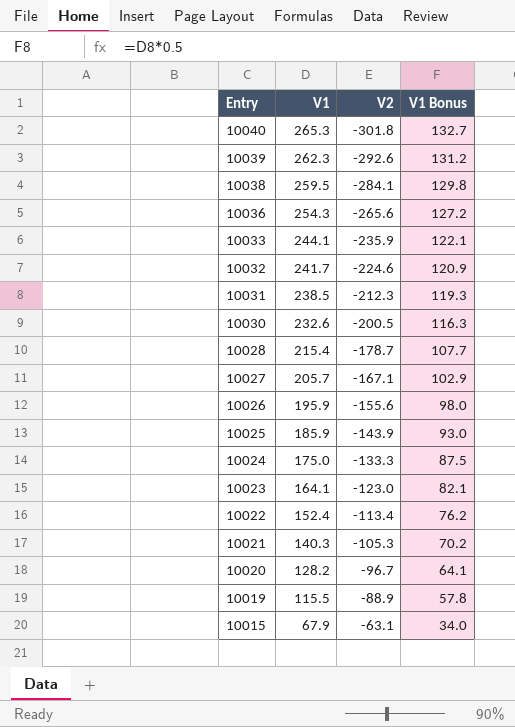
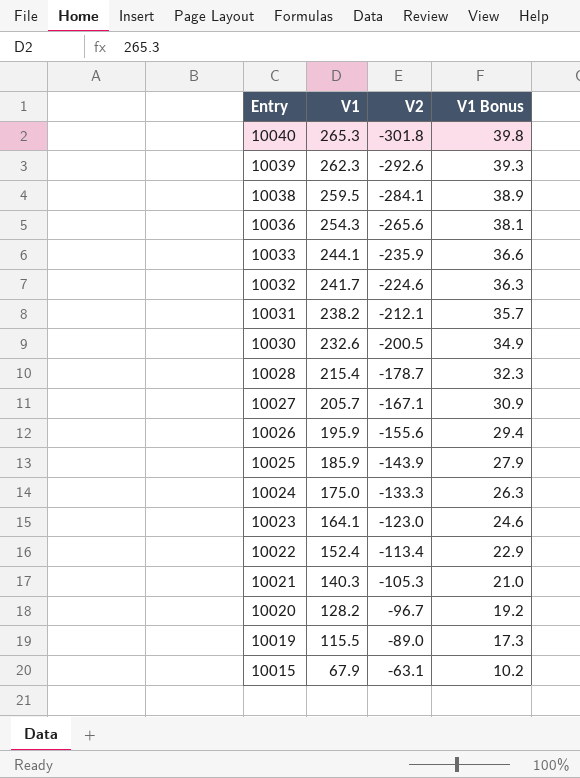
column V1 Bonus | formula: [V1] * 0.5 -> [V1] * 0.15
10031 | V1: 238.5 -> 238.2
10031 | V2: -212.3 -> -212.1
10019 | V2: -88.9 -> -89.0

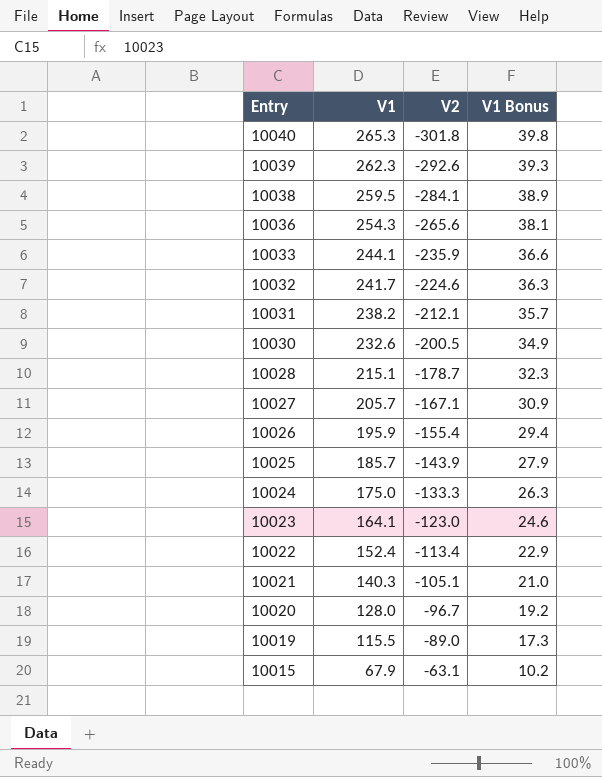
10028 | V1: 215.4 -> 215.1
10026 | V2: -155.6 -> -155.4
10025 | V1: 185.9 -> 185.7
10021 | V2: -105.3 -> -105.1
10020 | V1: 128.2 -> 128.0

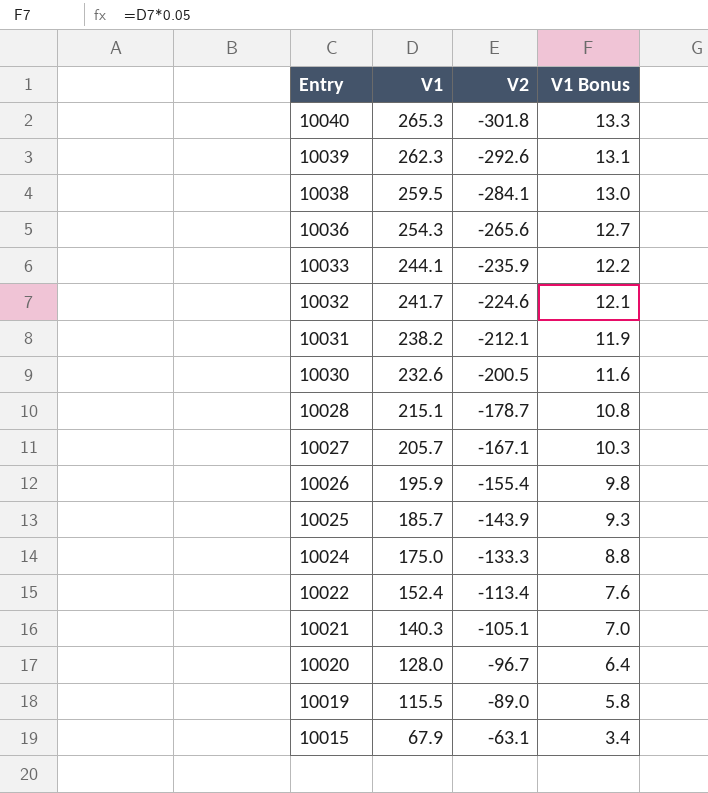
column V1 Bonus | formula: [V1] * 0.15 -> [V1] * 0.05
row 10023: 164.1 | -123.0 | 24.6 -> none

